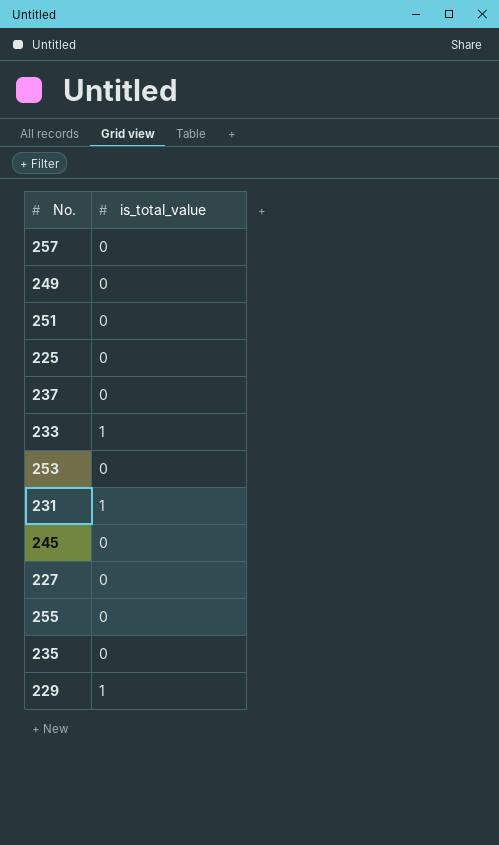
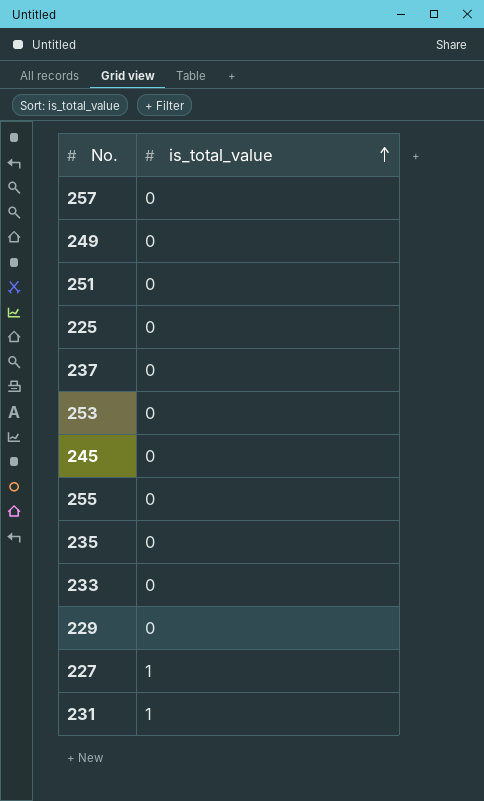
row order: none -> is_total_value ascending
233 | is_total_value: 1 -> 0
229 | is_total_value: 1 -> 0
227 | is_total_value: 0 -> 1

